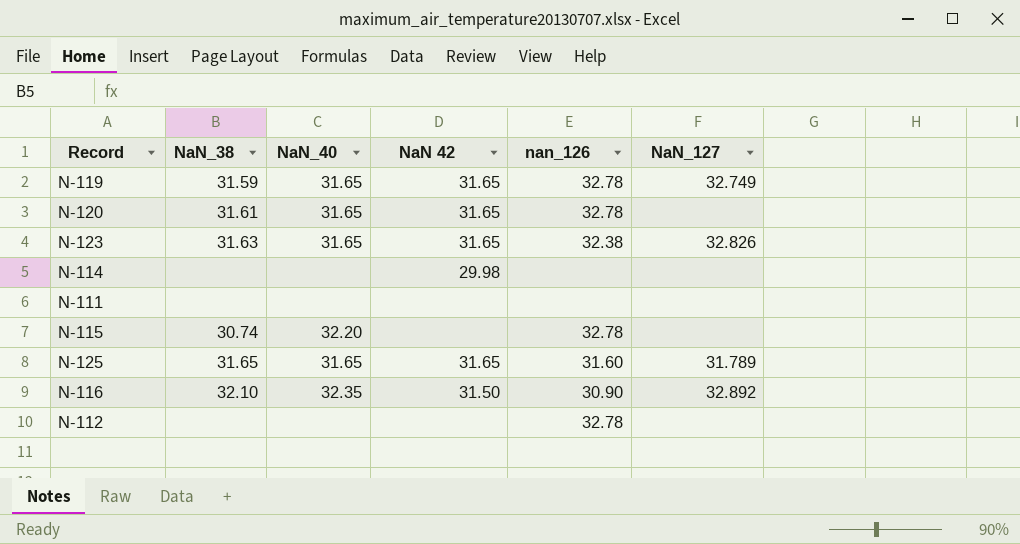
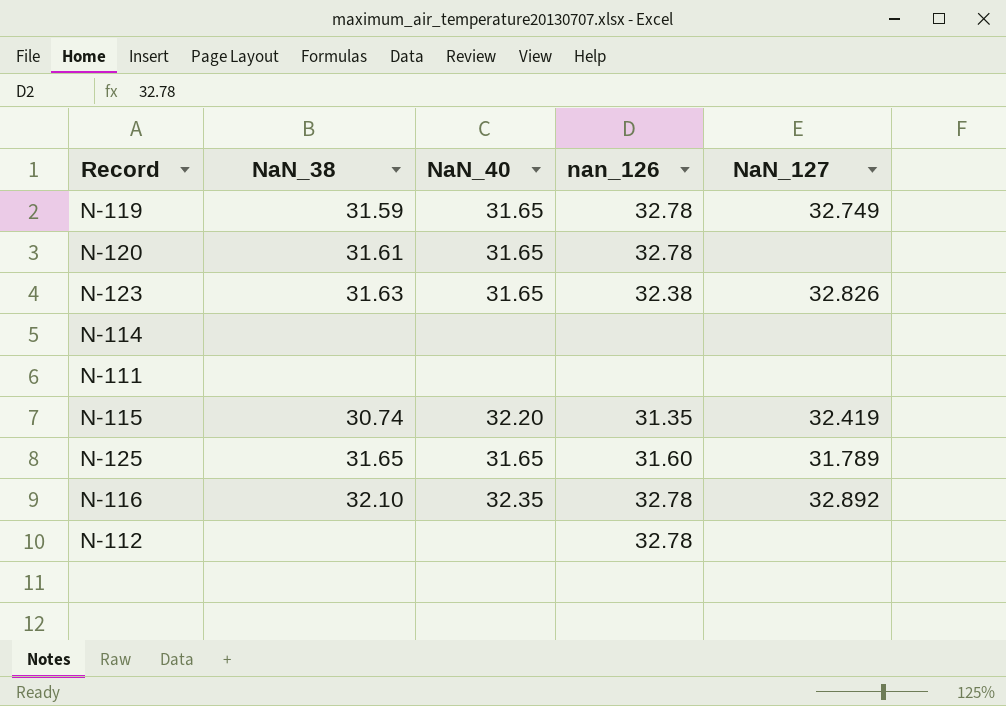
column NaN 42 | position: 4 -> none
N-115 | nan_126: 32.78 -> 31.35
N-115 | NaN_127: none -> 32.419
N-116 | nan_126: 30.90 -> 32.78

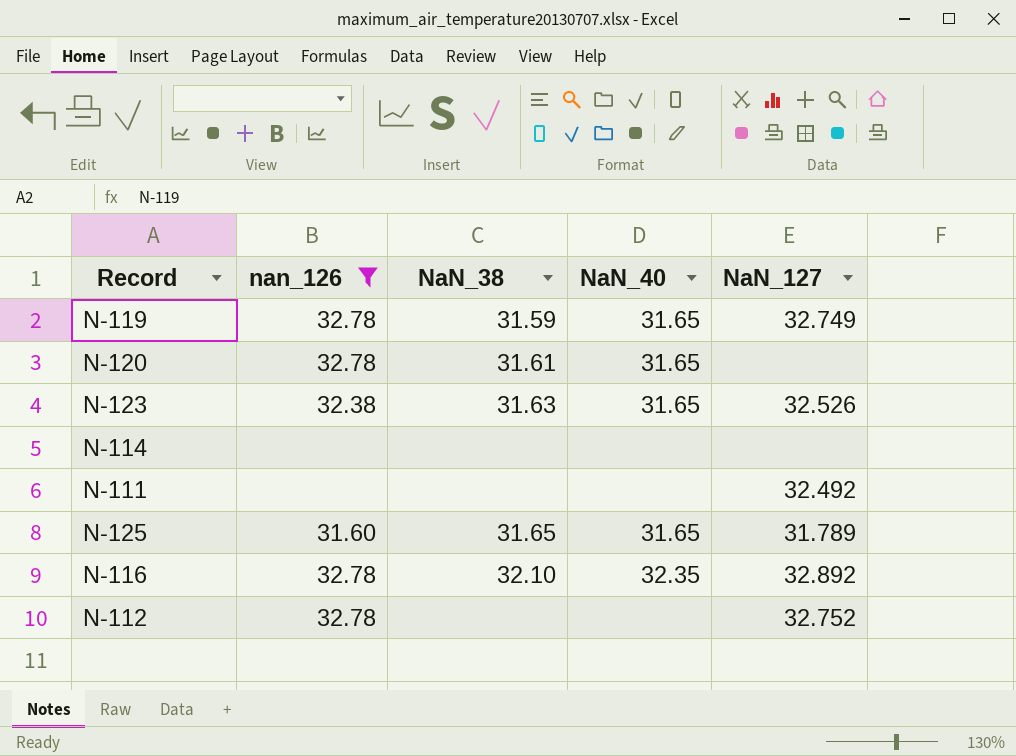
filter: none -> nan_126 != 31.35
column nan_126 | position: 4 -> 2
N-123 | NaN_127: 32.826 -> 32.526
N-111 | NaN_127: none -> 32.492
N-112 | NaN_127: none -> 32.752

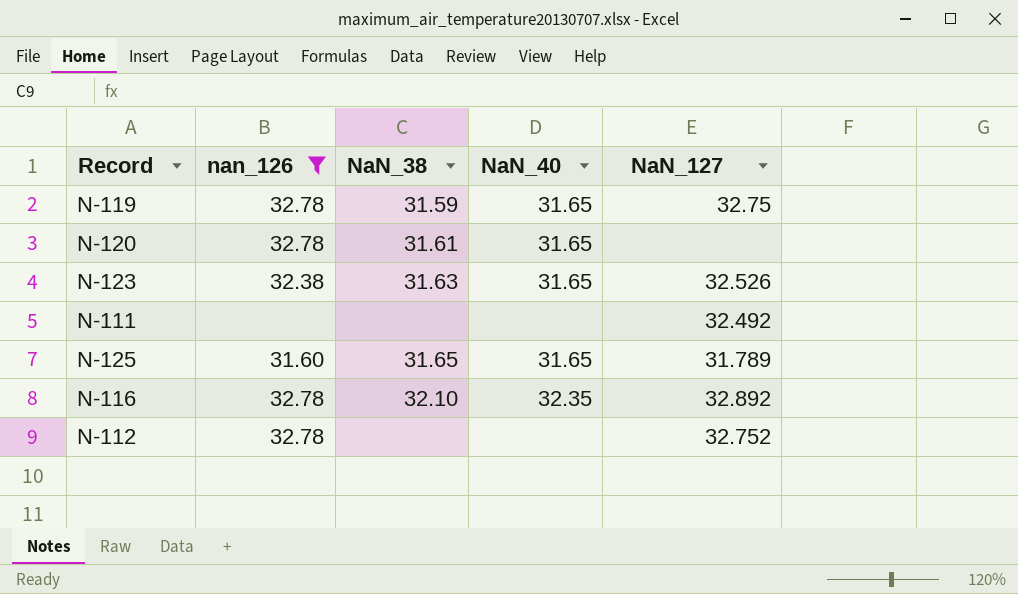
row N-114: none | none | none | none -> none
N-119 | NaN_127: 32.749 -> 32.75

